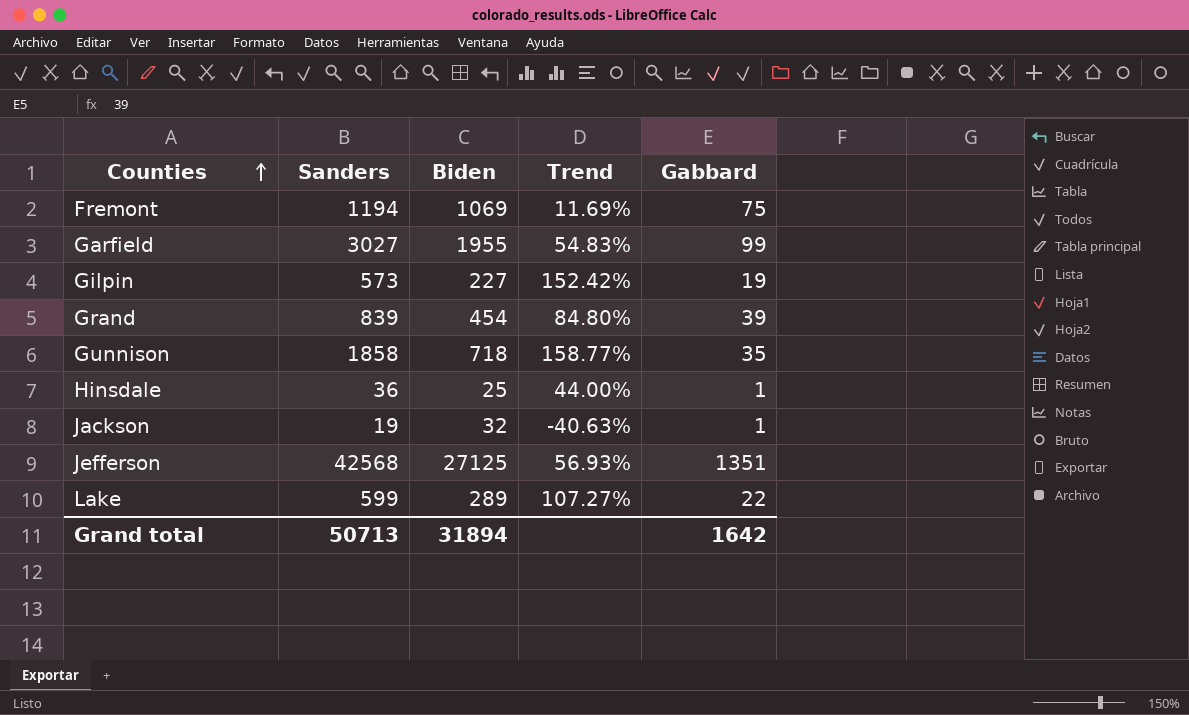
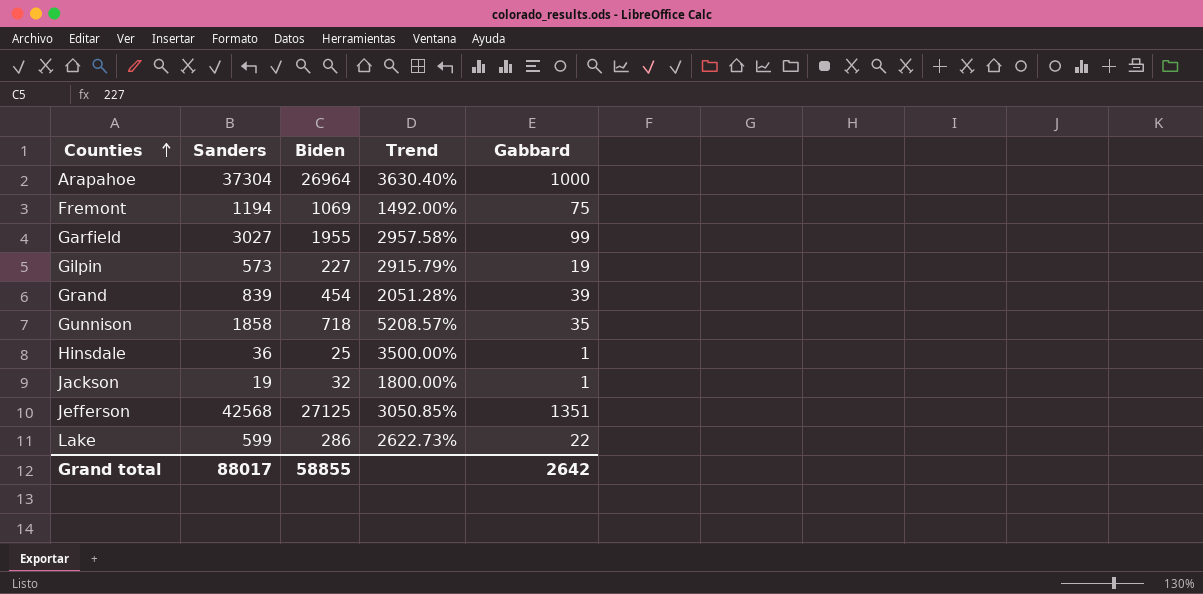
column Trend | formula: ([Sanders] - [Biden]) / [Biden] -> ([Sanders] - [Gabbard]) / [Gabbard]
row Arapahoe: none -> 37304 | 26964 | 3630.40% | 1000
Lake | Biden: 289 -> 286
Grand total | Sanders: 50713 -> 88017
Grand total | Biden: 31894 -> 58855
Grand total | Gabbard: 1642 -> 2642

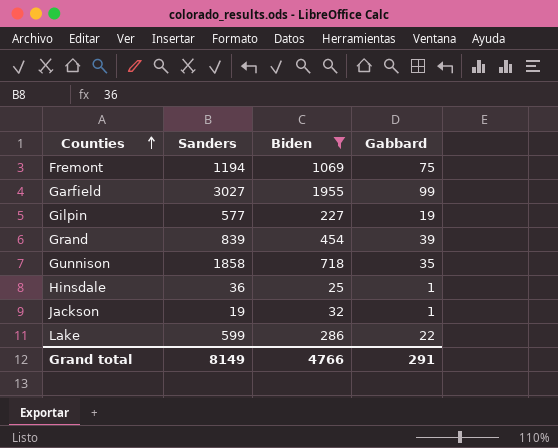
filter: none -> Biden <= 1955
column Trend | formula: ([Sanders] - [Gabbard]) / [Gabbard] -> none
Gilpin | Sanders: 573 -> 577
Grand total | Sanders: 88017 -> 8149
Grand total | Biden: 58855 -> 4766
Grand total | Gabbard: 2642 -> 291

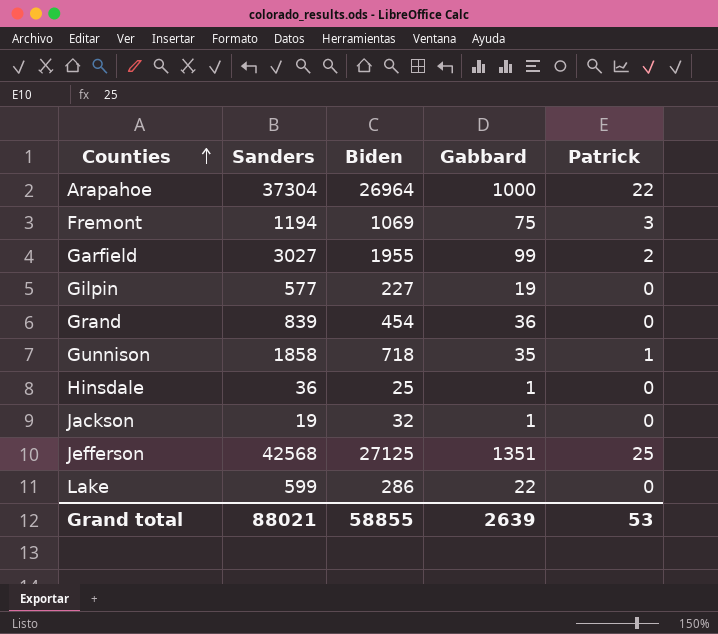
filter: Biden <= 1955 -> none
column Patrick | position: none -> 5
Grand | Gabbard: 39 -> 36
Grand total | Sanders: 8149 -> 88021
Grand total | Biden: 4766 -> 58855
Grand total | Gabbard: 291 -> 2639

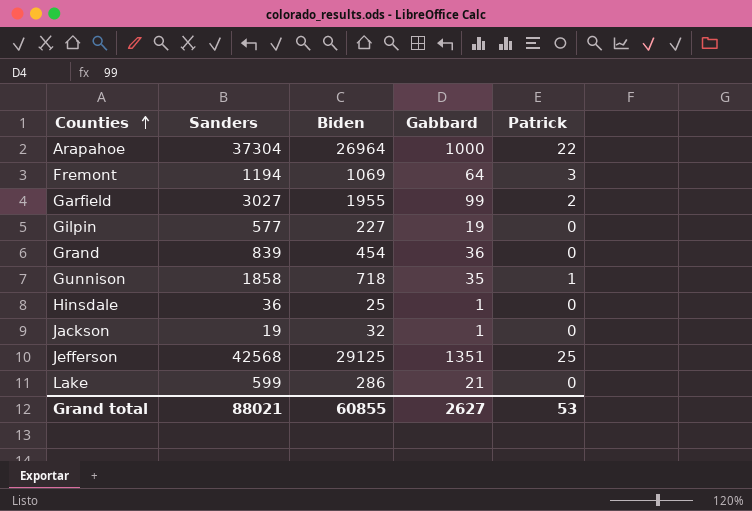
Fremont | Gabbard: 75 -> 64
Jefferson | Biden: 27125 -> 29125
Lake | Gabbard: 22 -> 21
Grand total | Biden: 58855 -> 60855
Grand total | Gabbard: 2639 -> 2627

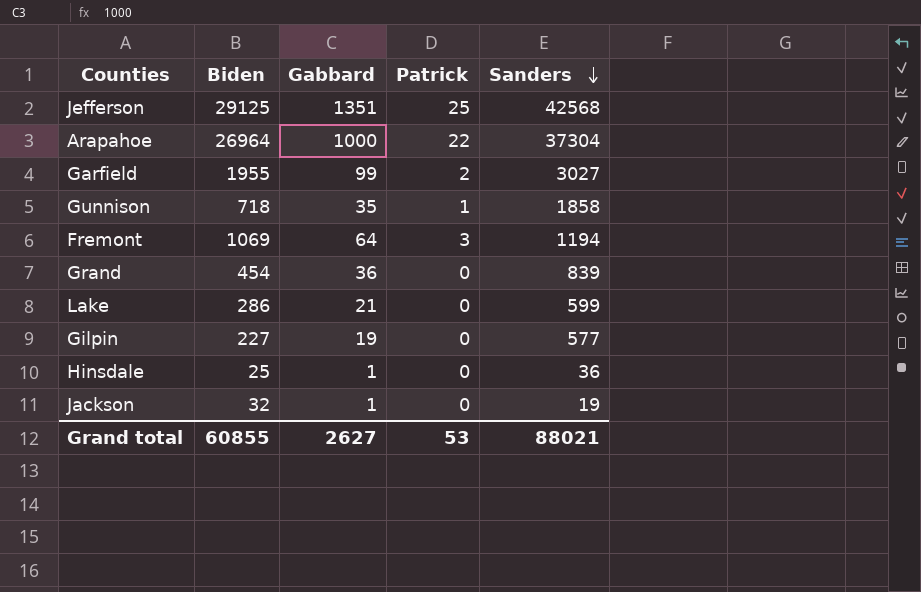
row order: Counties ascending -> Sanders descending
column Sanders | position: 2 -> 5

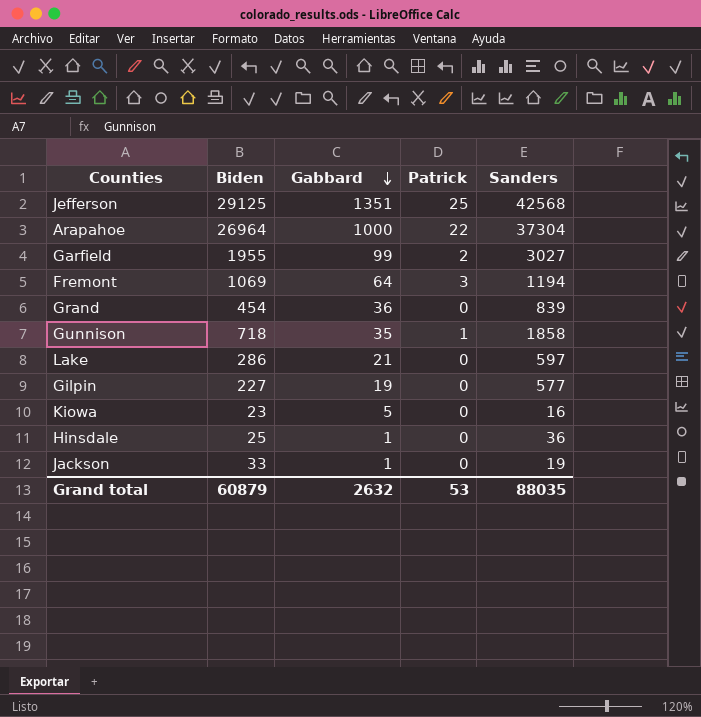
row order: Sanders descending -> Gabbard descending
Lake | Sanders: 599 -> 597
row Kiowa: none -> 23 | 5 | 0 | 16
Jackson | Biden: 32 -> 33
Grand total | Biden: 60855 -> 60879
Grand total | Gabbard: 2627 -> 2632
Grand total | Sanders: 88021 -> 88035

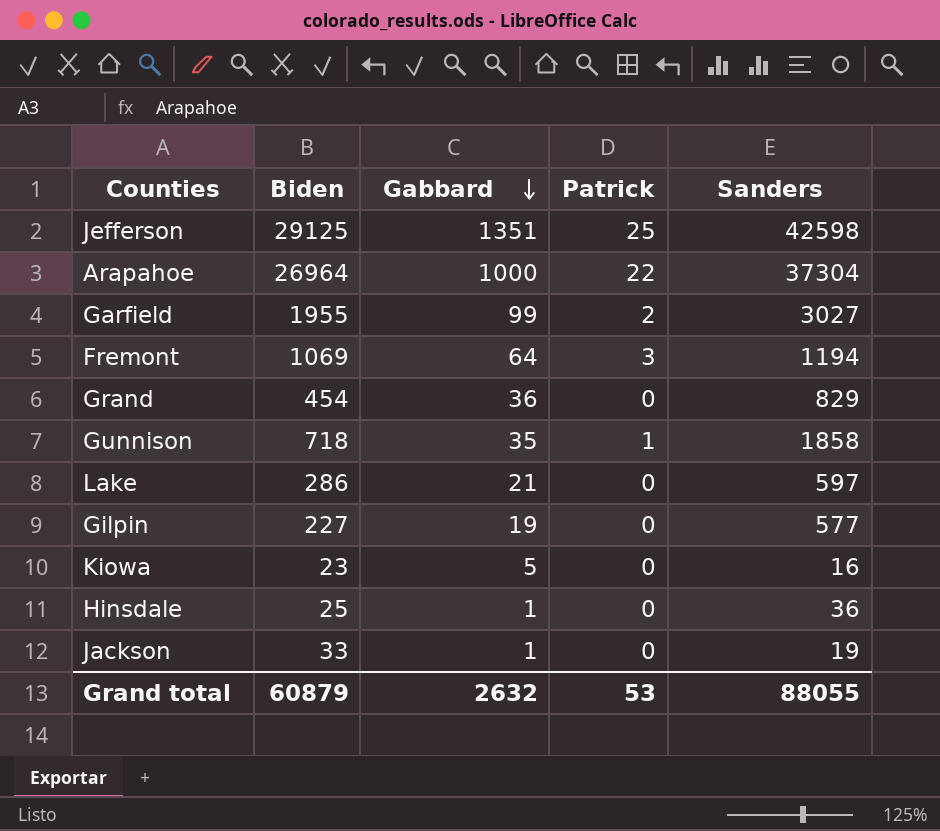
Jefferson | Sanders: 42568 -> 42598
Grand | Sanders: 839 -> 829
Grand total | Sanders: 88035 -> 88055

